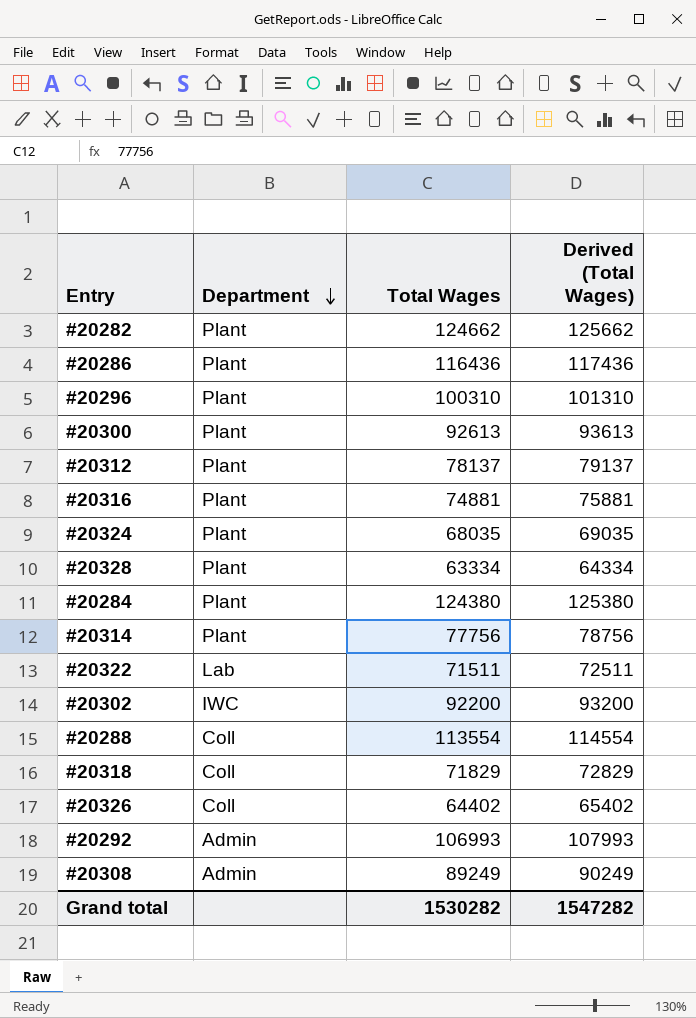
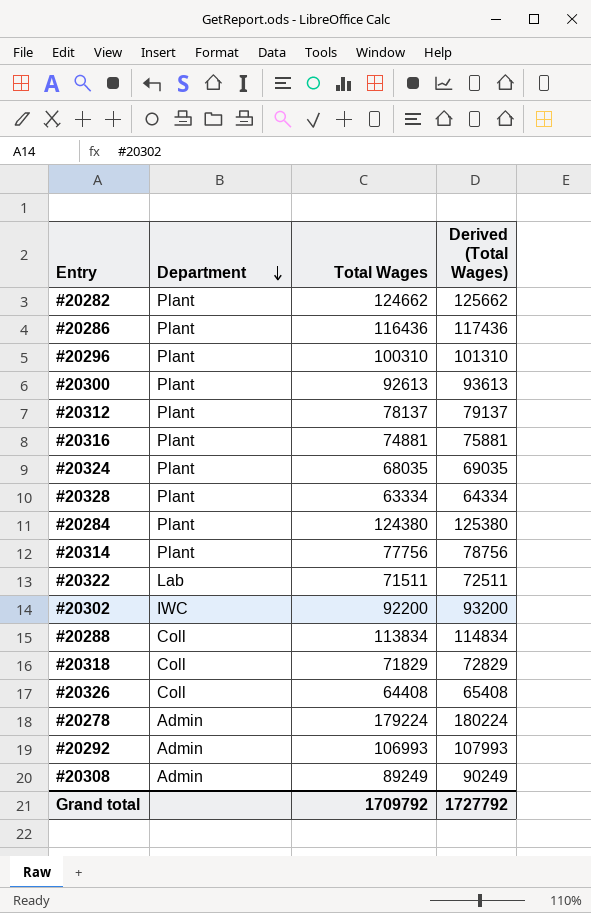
#20288 | Total Wages: 113554 -> 113834
#20288 | Derived (Total Wages): 114554 -> 114834
#20326 | Total Wages: 64402 -> 64408
#20326 | Derived (Total Wages): 65402 -> 65408
row #20278: none -> Admin | 179224 | 180224
Grand total | Total Wages: 1530282 -> 1709792
Grand total | Derived (Total Wages): 1547282 -> 1727792

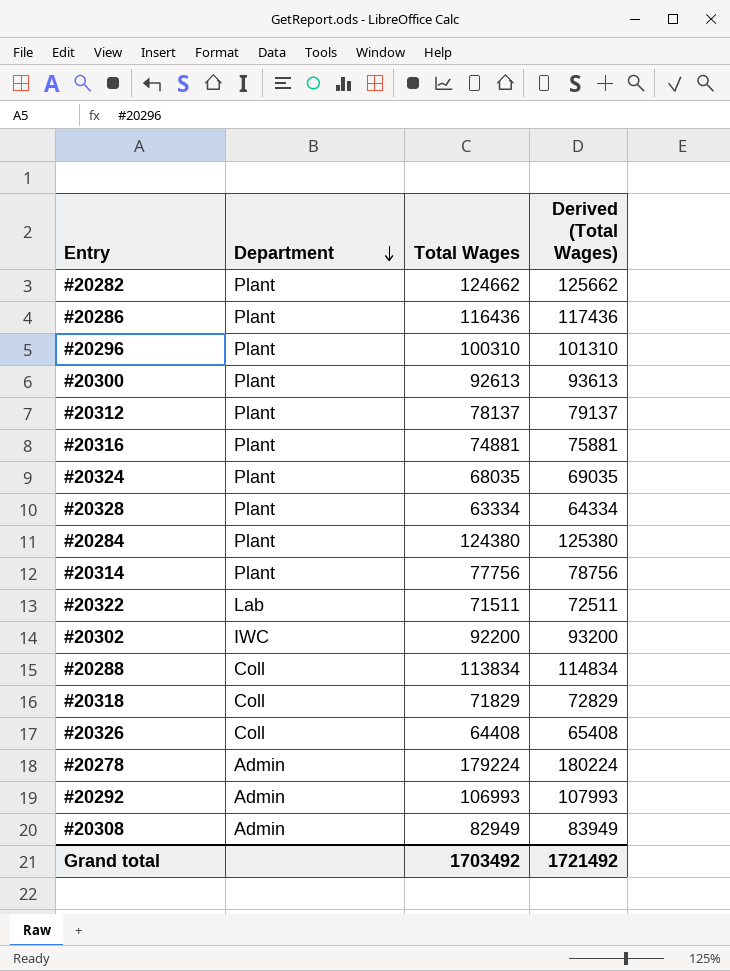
#20308 | Total Wages: 89249 -> 82949
#20308 | Derived (Total Wages): 90249 -> 83949
Grand total | Total Wages: 1709792 -> 1703492
Grand total | Derived (Total Wages): 1727792 -> 1721492

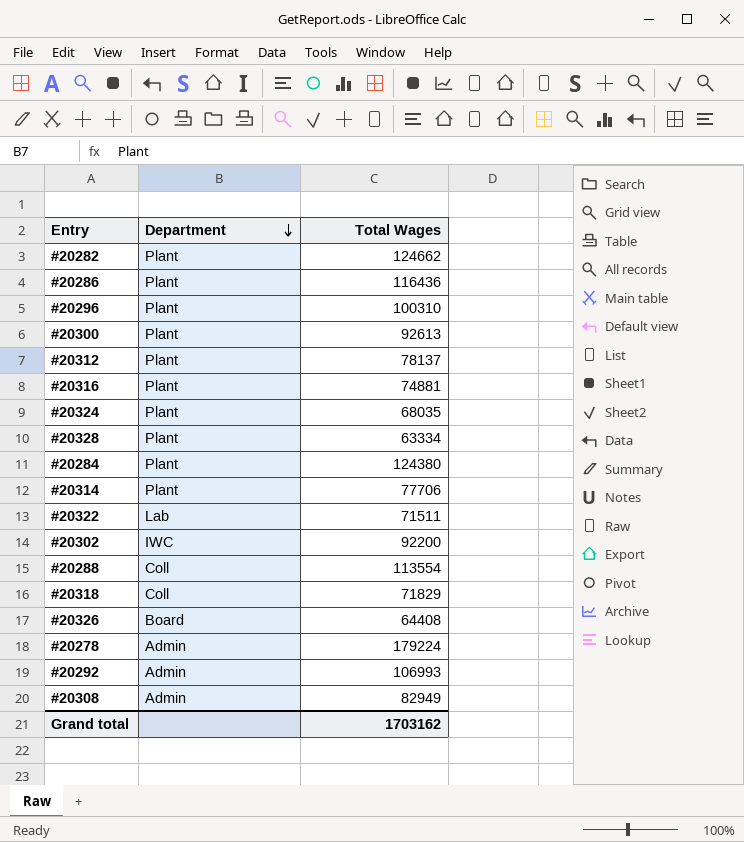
column Derived (Total Wages) | formula: [Total Wages] + 1000 -> none
#20314 | Total Wages: 77756 -> 77706
#20288 | Total Wages: 113834 -> 113554
#20326 | Department: Coll -> Board
Grand total | Total Wages: 1703492 -> 1703162

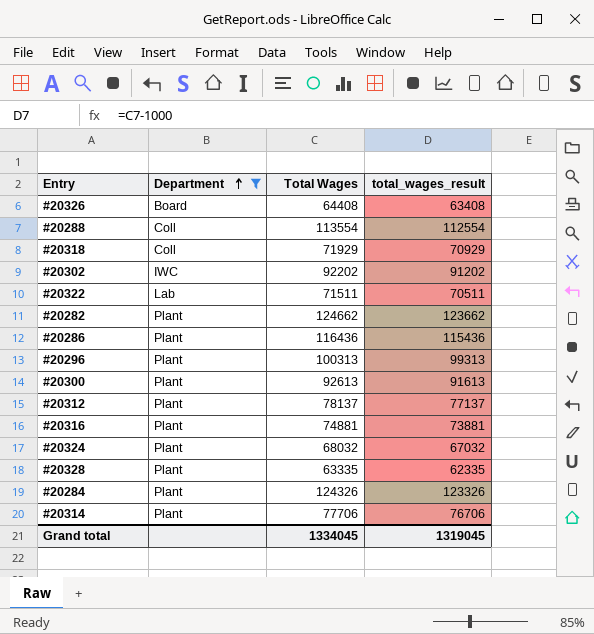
filter: none -> Department != Admin
row order: Department descending -> Department ascending
column total_wages_result | formula: none -> [Total Wages] - 1000
#20318 | Total Wages: 71829 -> 71929
#20302 | Total Wages: 92200 -> 92202
#20296 | Total Wages: 100310 -> 100313
#20324 | Total Wages: 68035 -> 68032
#20328 | Total Wages: 63334 -> 63335
#20284 | Total Wages: 124380 -> 124326
Grand total | Total Wages: 1703162 -> 1334045

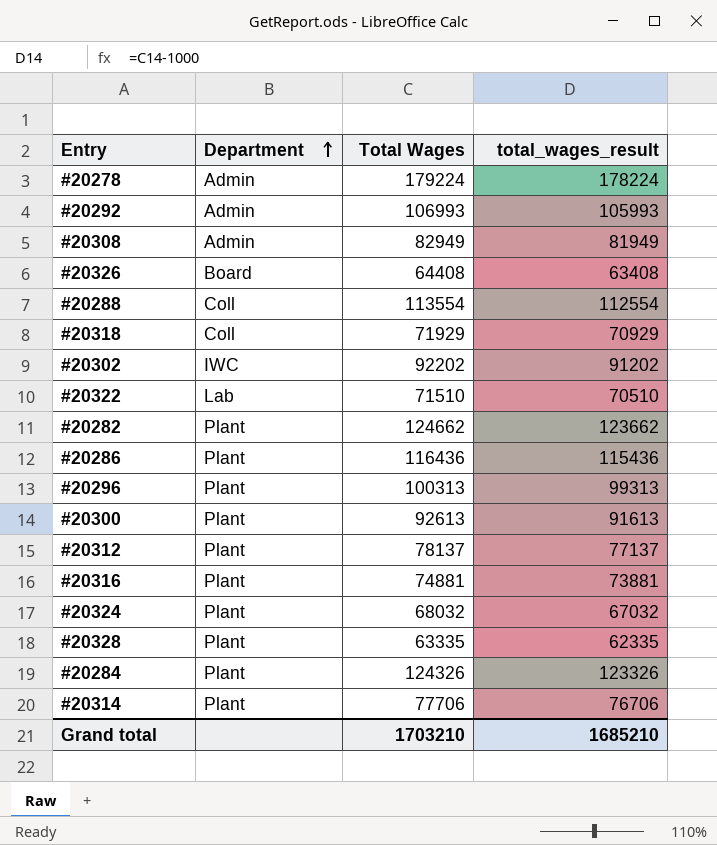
filter: Department != Admin -> none
#20322 | Total Wages: 71511 -> 71510
#20322 | total_wages_result: 70511 -> 70510
Grand total | Total Wages: 1334045 -> 1703210
Grand total | total_wages_result: 1319045 -> 1685210

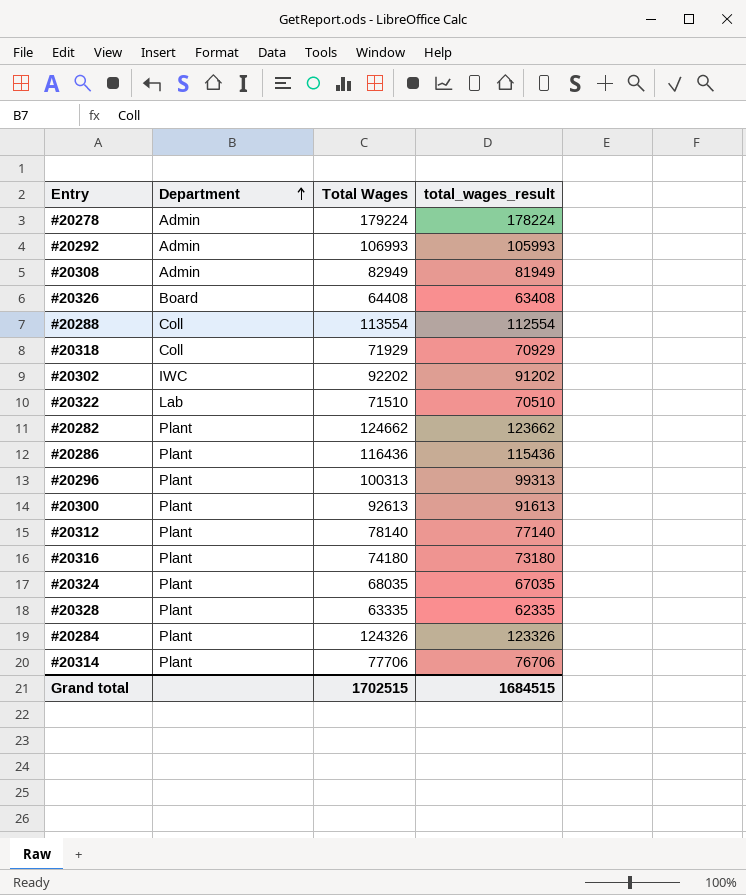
#20312 | Total Wages: 78137 -> 78140
#20312 | total_wages_result: 77137 -> 77140
#20316 | Total Wages: 74881 -> 74180
#20316 | total_wages_result: 73881 -> 73180
#20324 | Total Wages: 68032 -> 68035
#20324 | total_wages_result: 67032 -> 67035
Grand total | Total Wages: 1703210 -> 1702515
Grand total | total_wages_result: 1685210 -> 1684515

